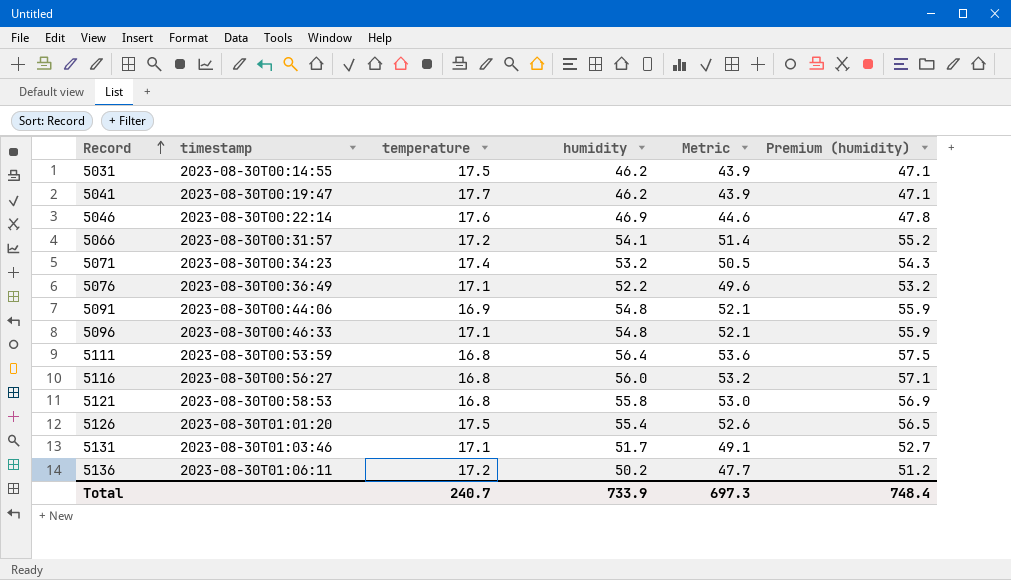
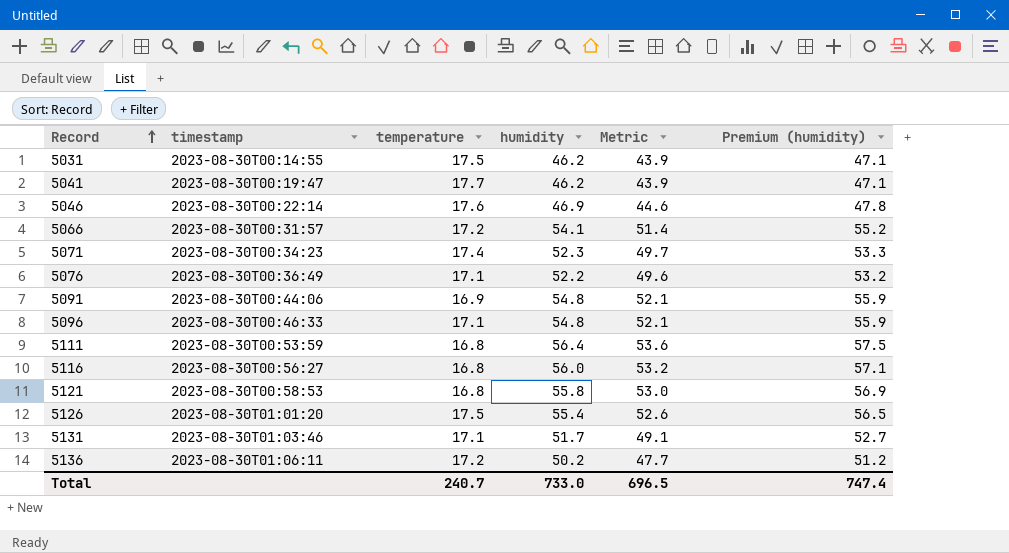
5071 | humidity: 53.2 -> 52.3
5071 | Metric: 50.5 -> 49.7
5071 | Premium (humidity): 54.3 -> 53.3
Total | humidity: 733.9 -> 733.0
Total | Metric: 697.3 -> 696.5
Total | Premium (humidity): 748.4 -> 747.4

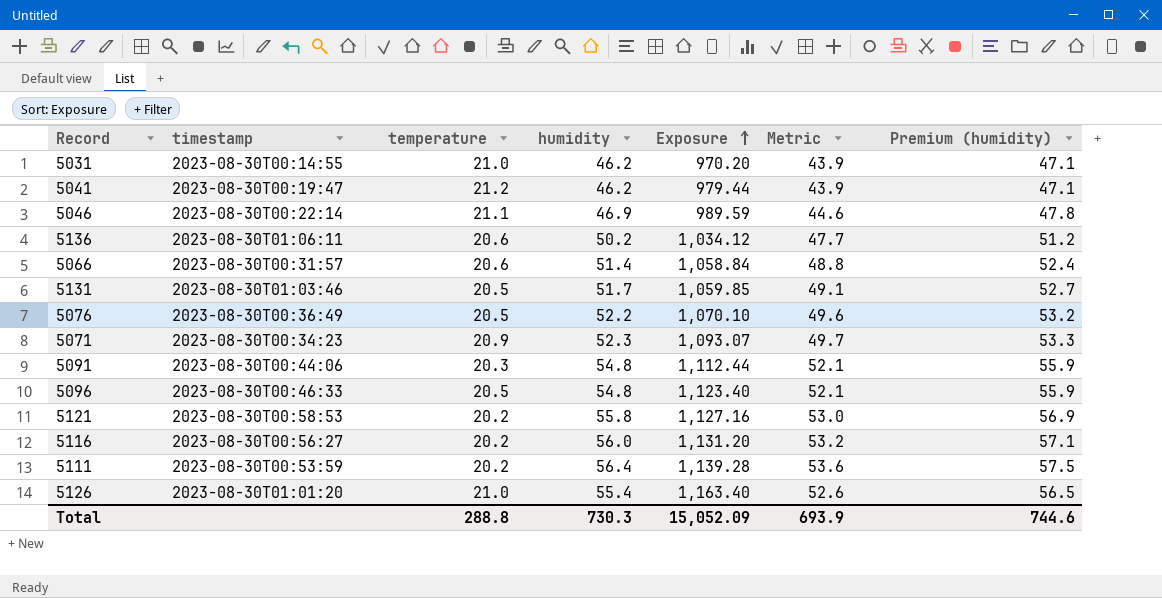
row order: Record ascending -> Exposure ascending
column Exposure | formula: none -> [temperature] * [humidity]
5031 | temperature: 17.5 -> 21.0
5041 | temperature: 17.7 -> 21.2
5046 | temperature: 17.6 -> 21.1
5136 | temperature: 17.2 -> 20.6
5066 | temperature: 17.2 -> 20.6
5066 | humidity: 54.1 -> 51.4
5066 | Metric: 51.4 -> 48.8
5066 | Premium (humidity): 55.2 -> 52.4
5131 | temperature: 17.1 -> 20.5
5076 | temperature: 17.1 -> 20.5
5071 | temperature: 17.4 -> 20.9
5091 | temperature: 16.9 -> 20.3
5096 | temperature: 17.1 -> 20.5
5121 | temperature: 16.8 -> 20.2
5116 | temperature: 16.8 -> 20.2
5111 | temperature: 16.8 -> 20.2
5126 | temperature: 17.5 -> 21.0
Total | temperature: 240.7 -> 288.8
Total | humidity: 733.0 -> 730.3
Total | Metric: 696.5 -> 693.9
Total | Premium (humidity): 747.4 -> 744.6

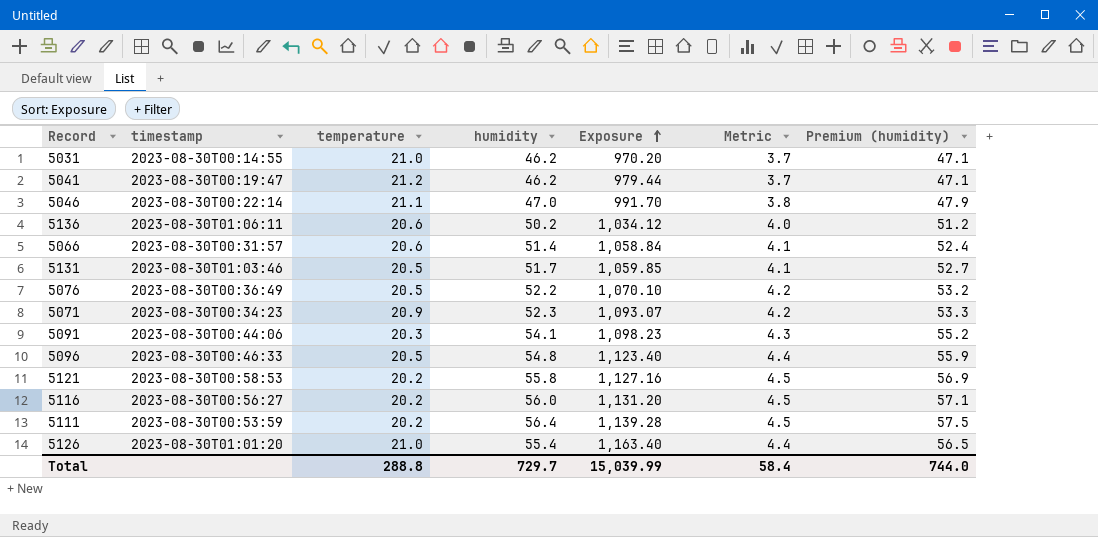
column Metric | formula: [humidity] * 0.95 -> [humidity] * 0.08
5046 | humidity: 46.9 -> 47.0
5046 | Exposure: 989.59 -> 991.70
5046 | Premium (humidity): 47.8 -> 47.9
5091 | humidity: 54.8 -> 54.1
5091 | Exposure: 1,112.44 -> 1,098.23
5091 | Premium (humidity): 55.9 -> 55.2
Total | humidity: 730.3 -> 729.7
Total | Exposure: 15,052.09 -> 15,039.99
Total | Metric: 693.9 -> 58.4
Total | Premium (humidity): 744.6 -> 744.0

